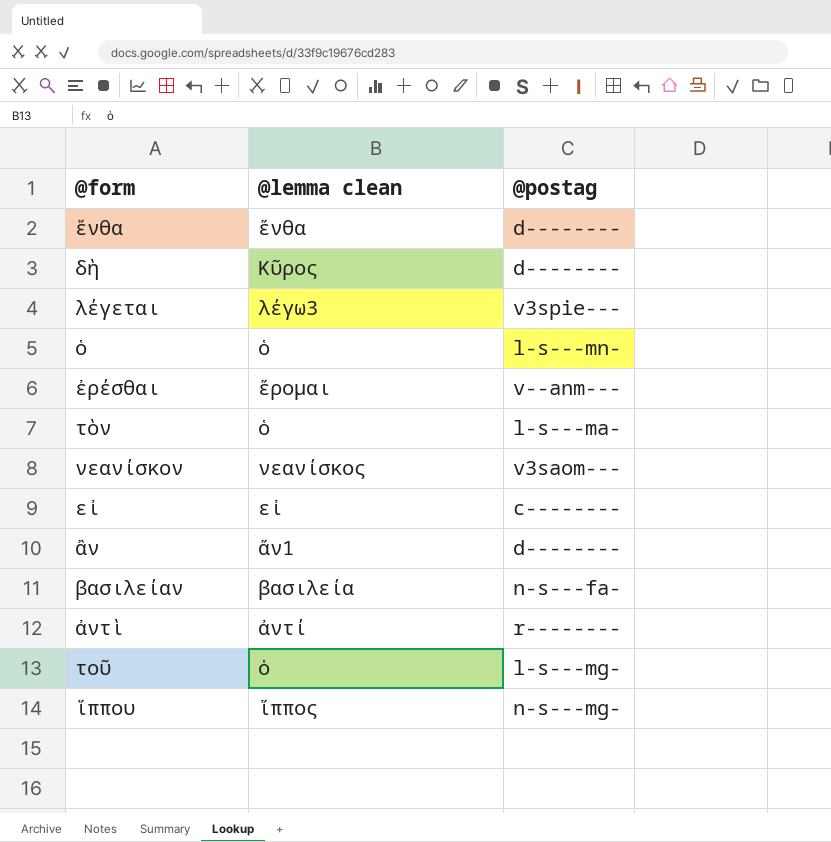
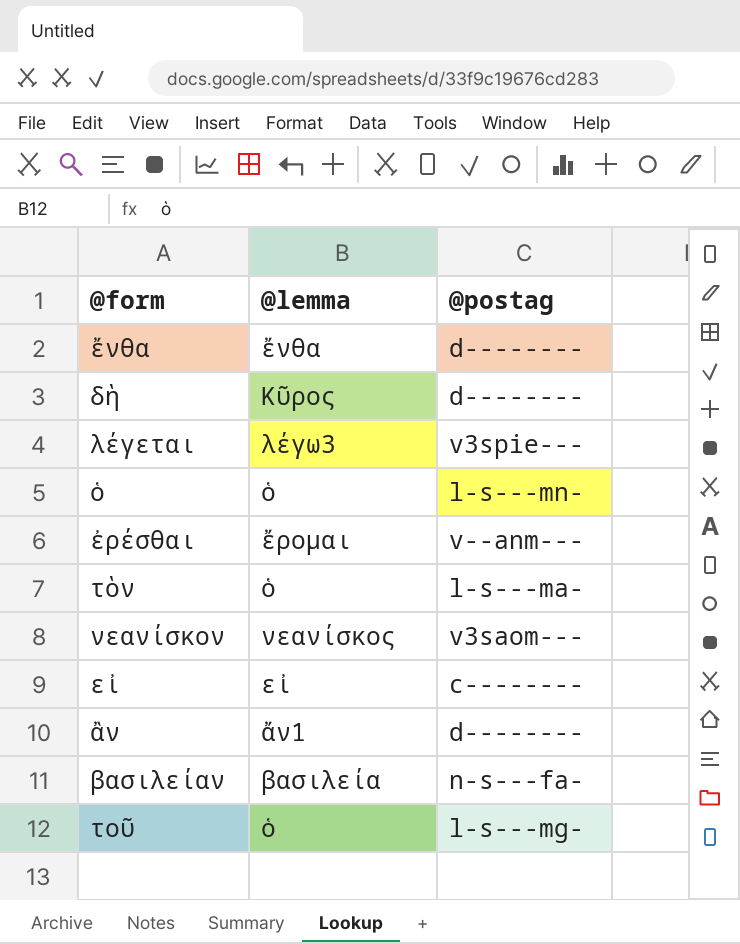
column name: @lemma clean -> @lemma
row ἀντὶ: ἀντί | r-------- -> none
row ἵππου: ἵππος | n-s---mg- -> none

